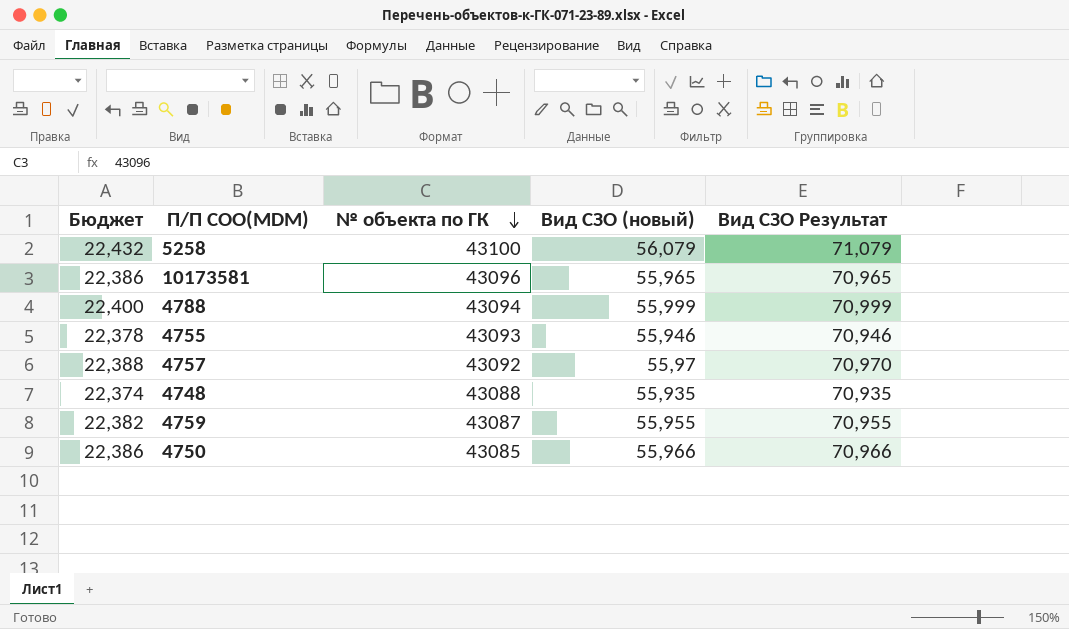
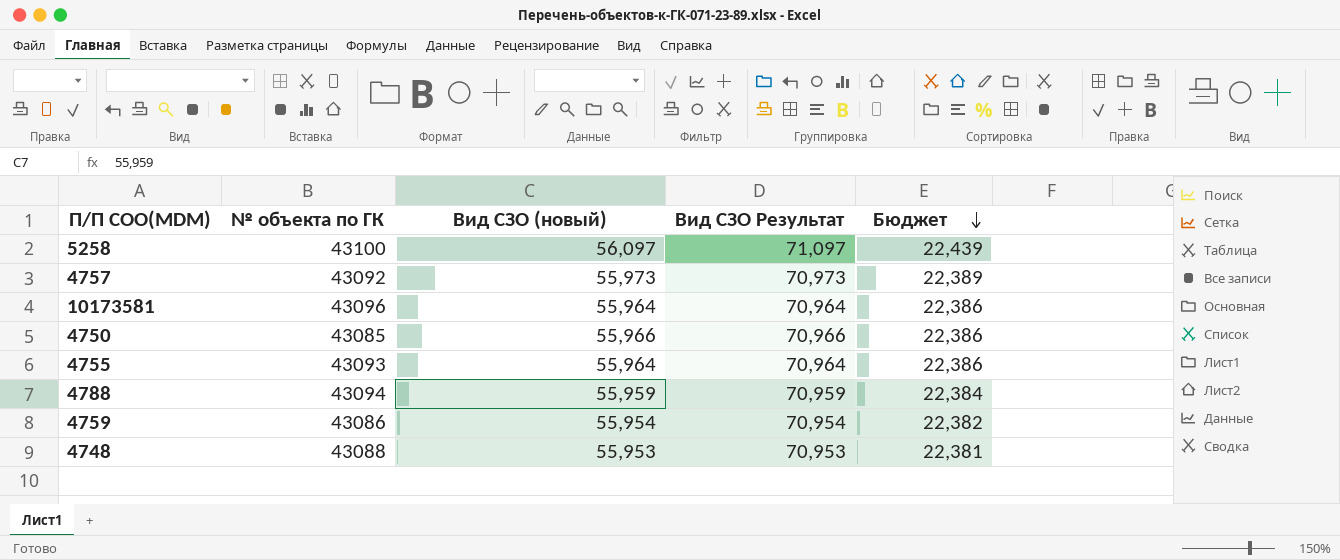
row order: № объекта по ГК descending -> Бюджет descending
column Бюджет | position: 1 -> 5
5258 | Вид СЗО (новый): 56,079 -> 56,097
5258 | Вид СЗО Результат: 71,079 -> 71,097
5258 | Бюджет: 22,432 -> 22,439
4757 | Вид СЗО (новый): 55,97 -> 55,973
4757 | Вид СЗО Результат: 70,970 -> 70,973
4757 | Бюджет: 22,388 -> 22,389
10173581 | Вид СЗО (новый): 55,965 -> 55,964
10173581 | Вид СЗО Результат: 70,965 -> 70,964
4755 | Вид СЗО (новый): 55,946 -> 55,964
4755 | Вид СЗО Результат: 70,946 -> 70,964
4755 | Бюджет: 22,378 -> 22,386
4788 | Вид СЗО (новый): 55,999 -> 55,959
4788 | Вид СЗО Результат: 70,999 -> 70,959
4788 | Бюджет: 22,400 -> 22,384
4759 | № объекта по ГК: 43087 -> 43086
4759 | Вид СЗО (новый): 55,955 -> 55,954
4759 | Вид СЗО Результат: 70,955 -> 70,954
4748 | Вид СЗО (новый): 55,935 -> 55,953
4748 | Вид СЗО Результат: 70,935 -> 70,953
4748 | Бюджет: 22,374 -> 22,381

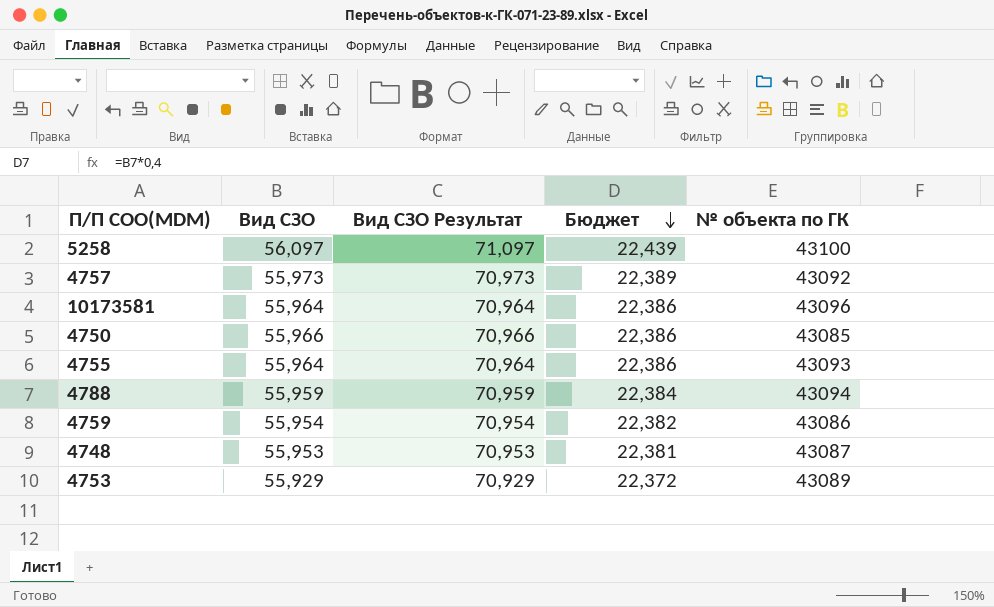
column name: Вид СЗО (новый) -> Вид СЗО
column № объекта по ГК | position: 2 -> 5
4748 | № объекта по ГК: 43088 -> 43087
row 4753: none -> 55,929 | 70,929 | 22,372 | 43089

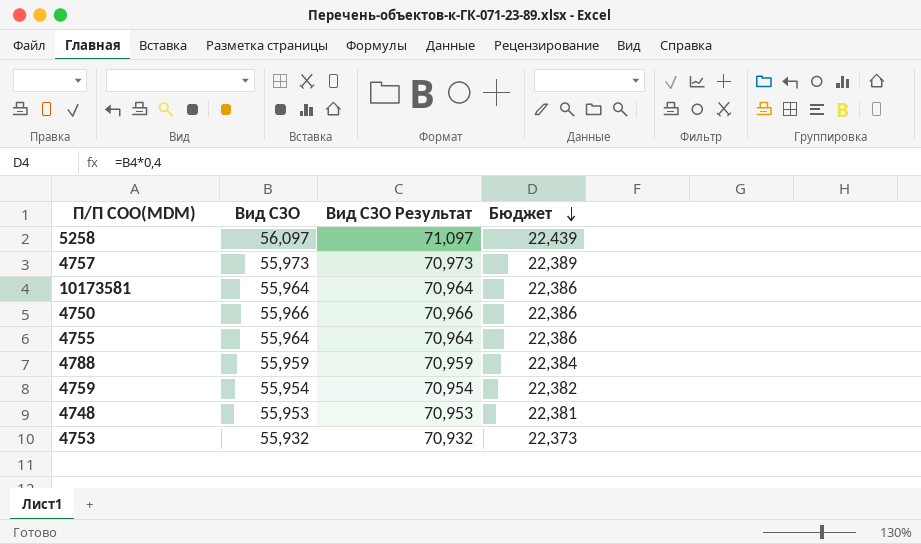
column № объекта по ГК | position: 5 -> none
4753 | Вид СЗО: 55,929 -> 55,932
4753 | Вид СЗО Результат: 70,929 -> 70,932
4753 | Бюджет: 22,372 -> 22,373

